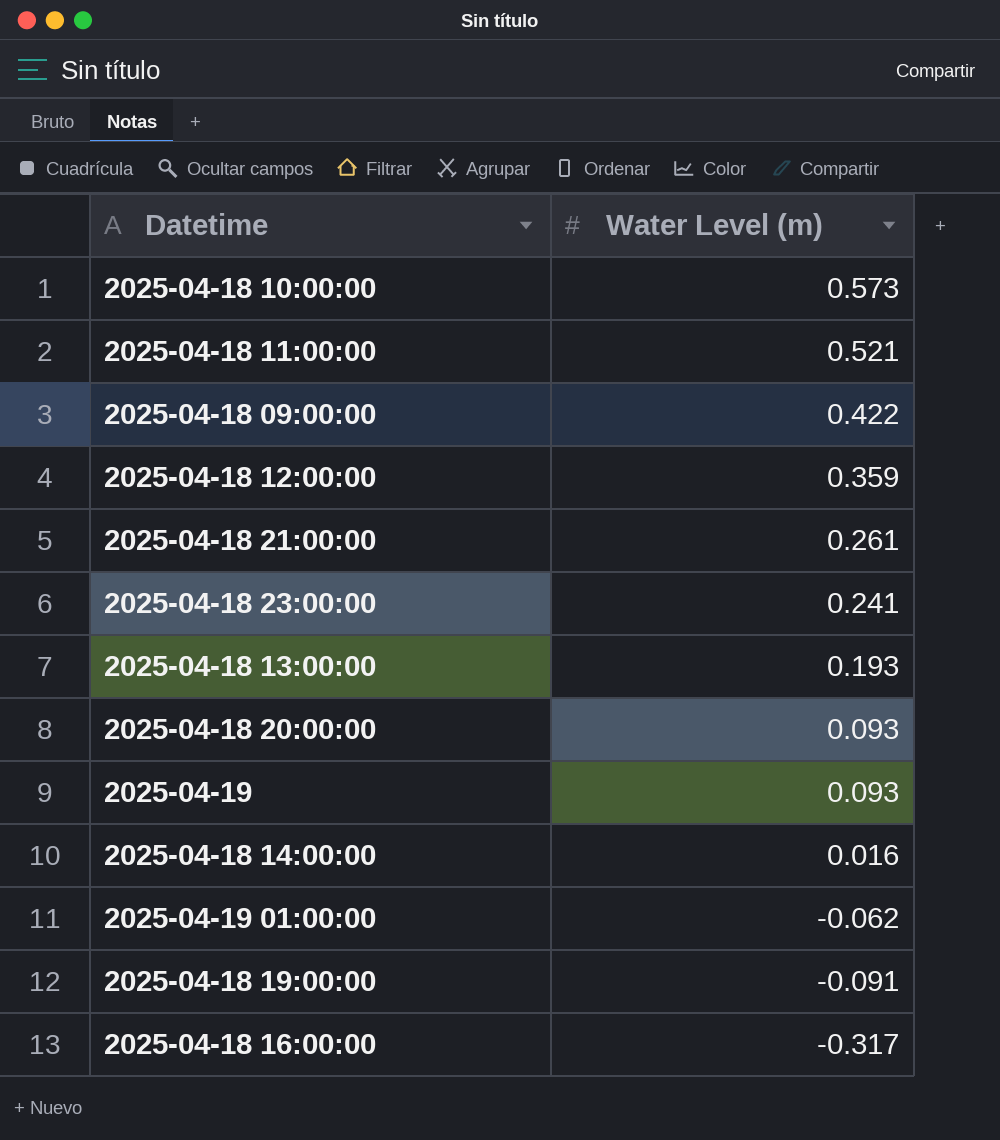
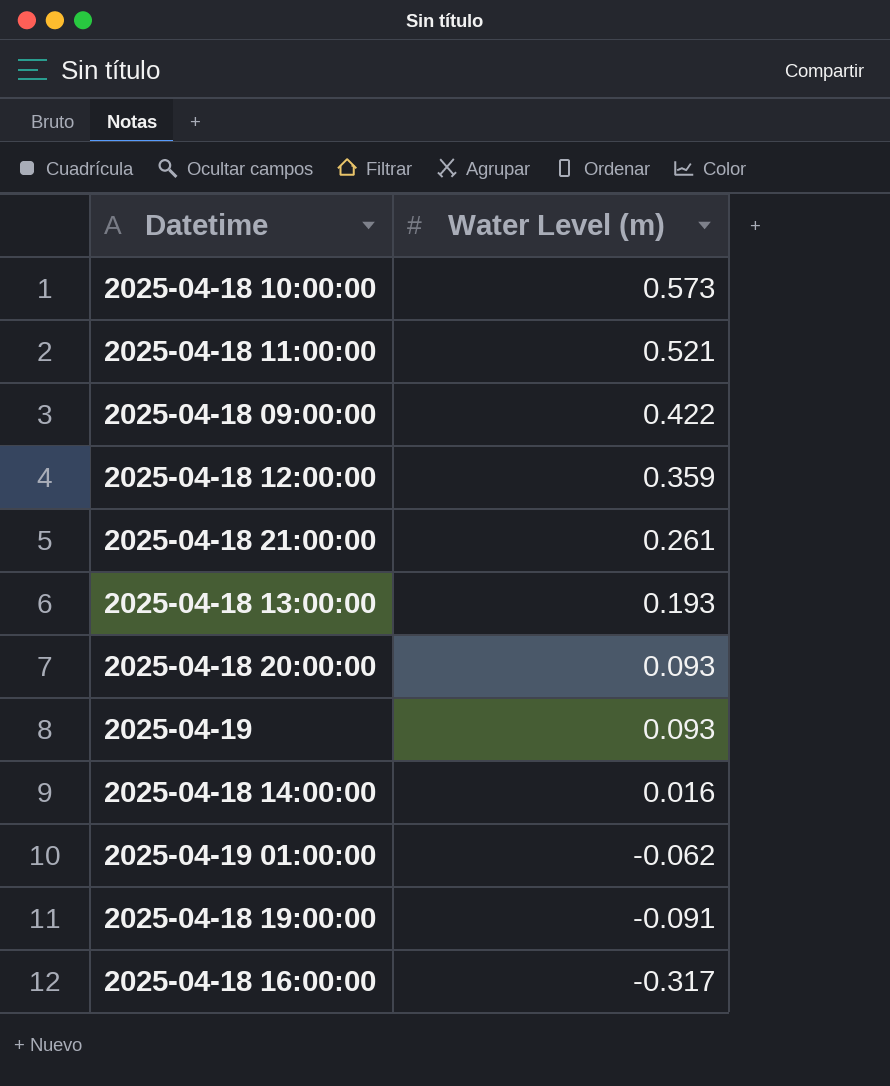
row 2025-04-18 23:00:00: 0.241 -> none

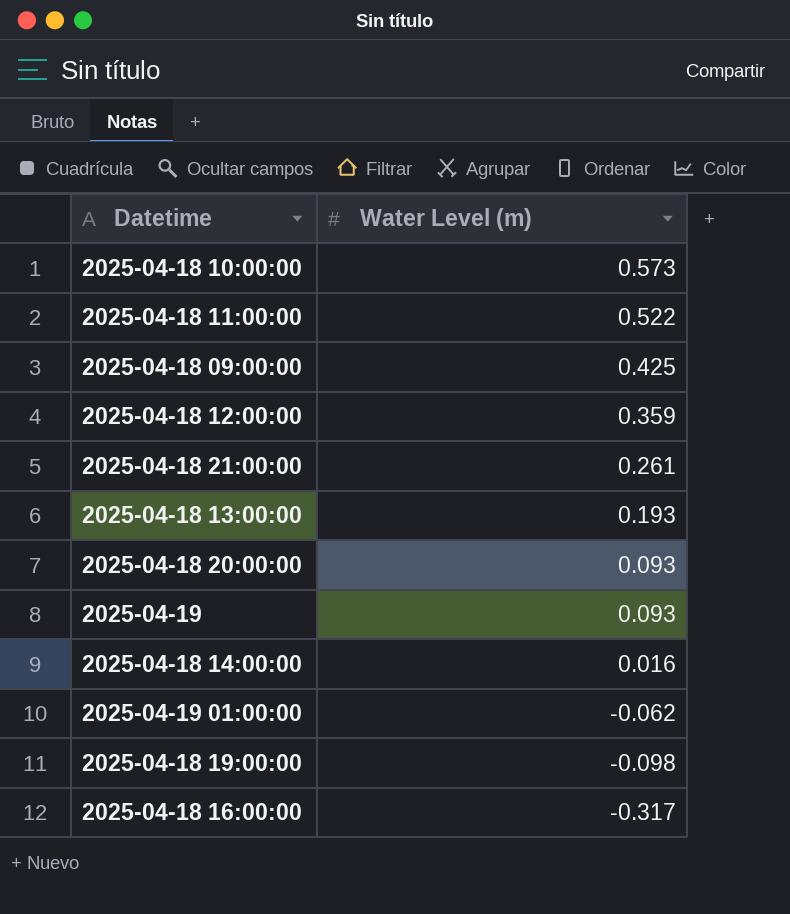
2025-04-18 11:00:00 | Water Level (m): 0.521 -> 0.522
2025-04-18 09:00:00 | Water Level (m): 0.422 -> 0.425
2025-04-18 19:00:00 | Water Level (m): -0.091 -> -0.098

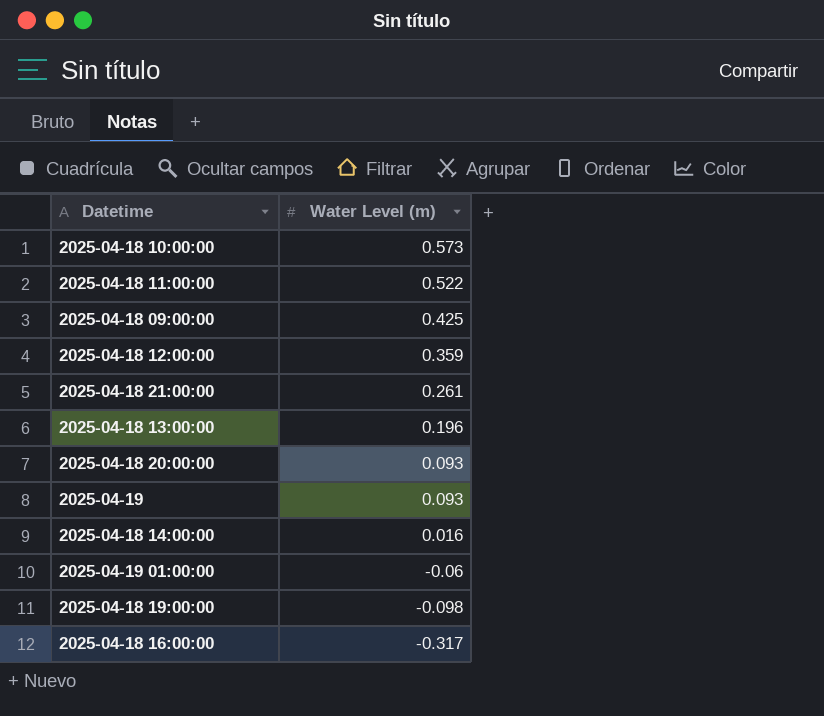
2025-04-18 13:00:00 | Water Level (m): 0.193 -> 0.196
2025-04-19 01:00:00 | Water Level (m): -0.062 -> -0.06

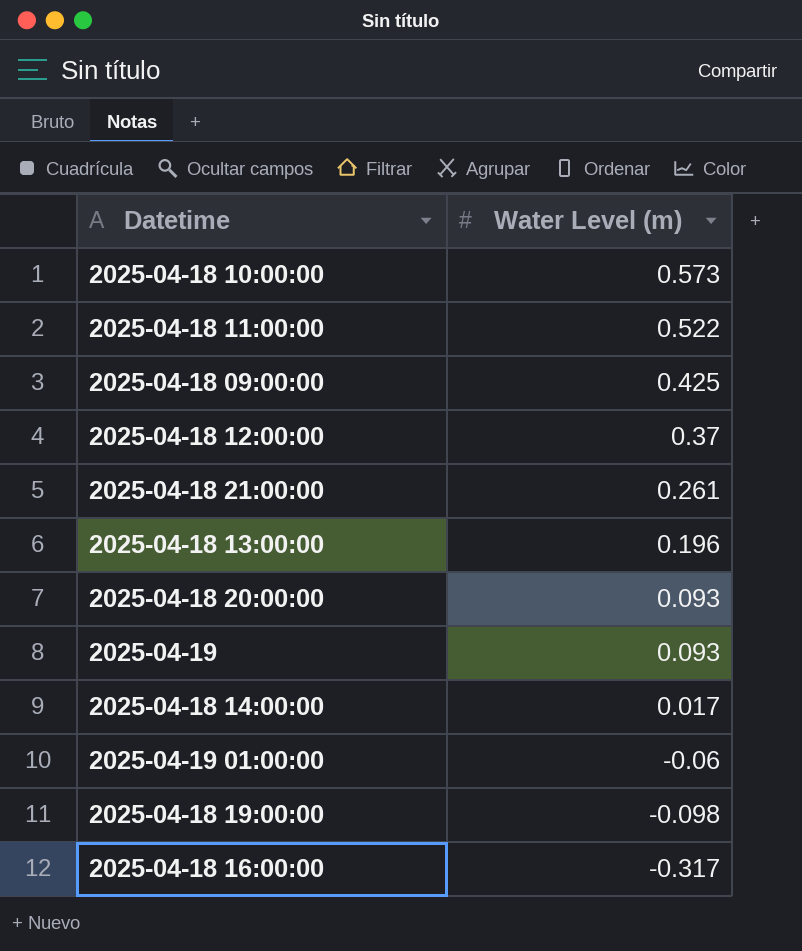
2025-04-18 12:00:00 | Water Level (m): 0.359 -> 0.37
2025-04-18 14:00:00 | Water Level (m): 0.016 -> 0.017

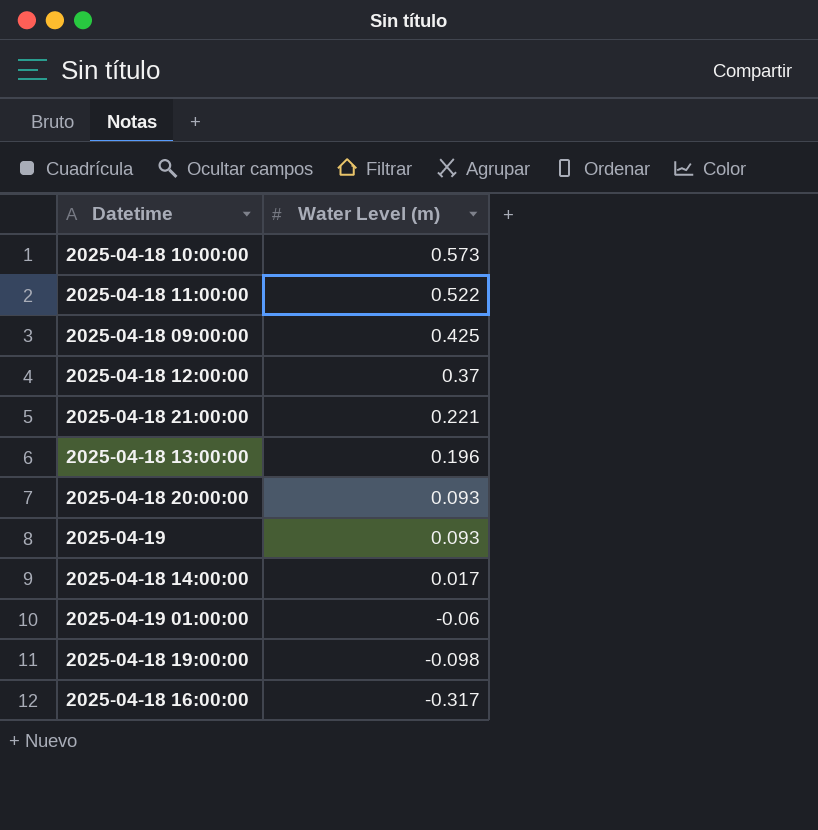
2025-04-18 21:00:00 | Water Level (m): 0.261 -> 0.221

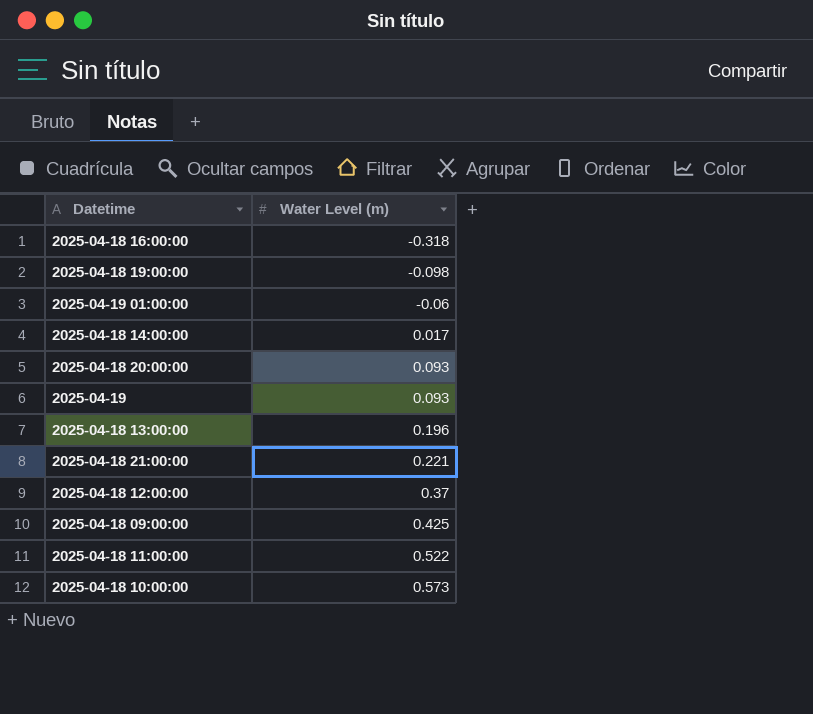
row order: Water Level (m) descending -> Water Level (m) ascending
2025-04-18 16:00:00 | Water Level (m): -0.317 -> -0.318

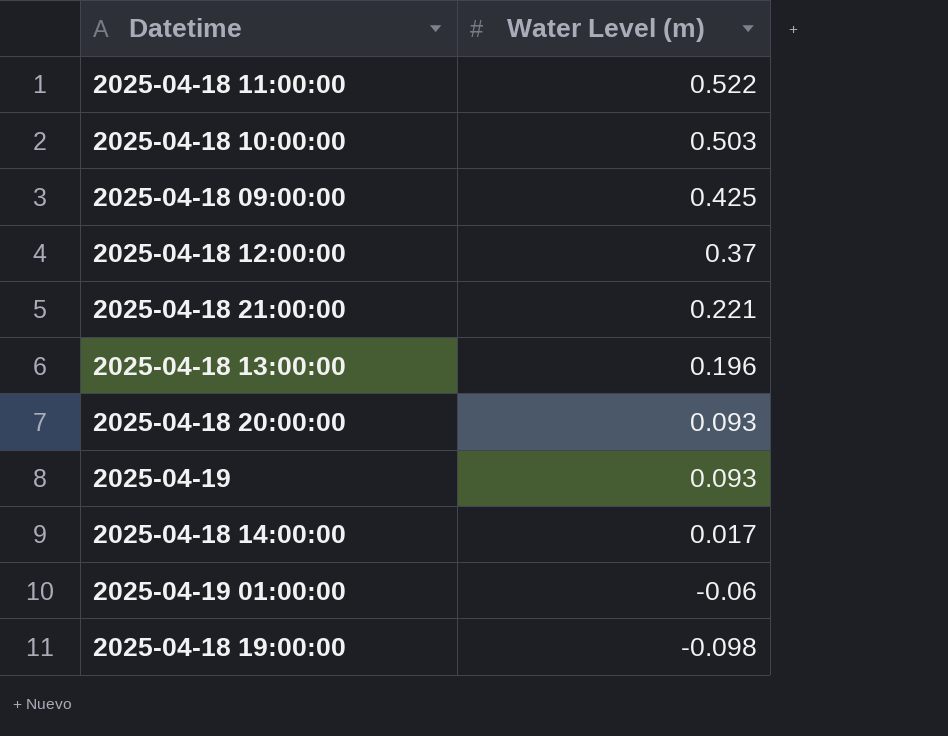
row order: Water Level (m) ascending -> Water Level (m) descending
row 2025-04-18 16:00:00: -0.318 -> none
2025-04-18 10:00:00 | Water Level (m): 0.573 -> 0.503

